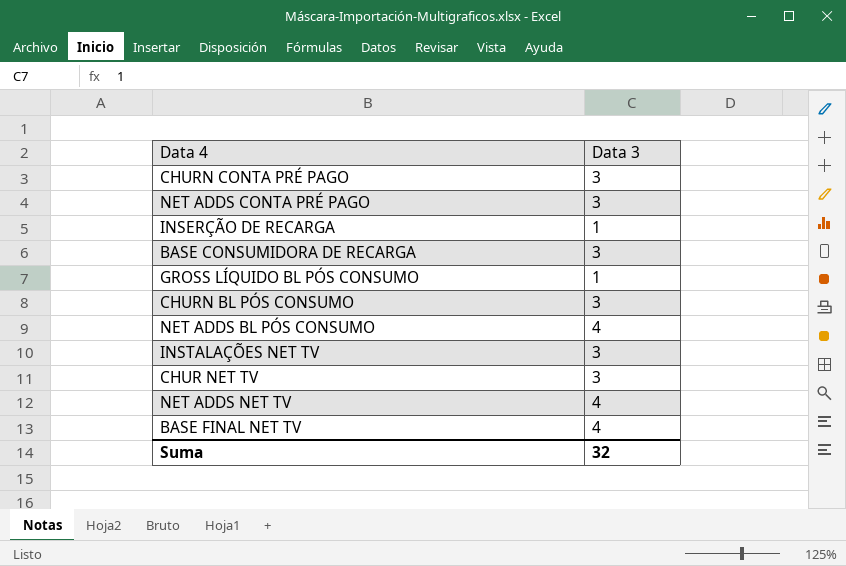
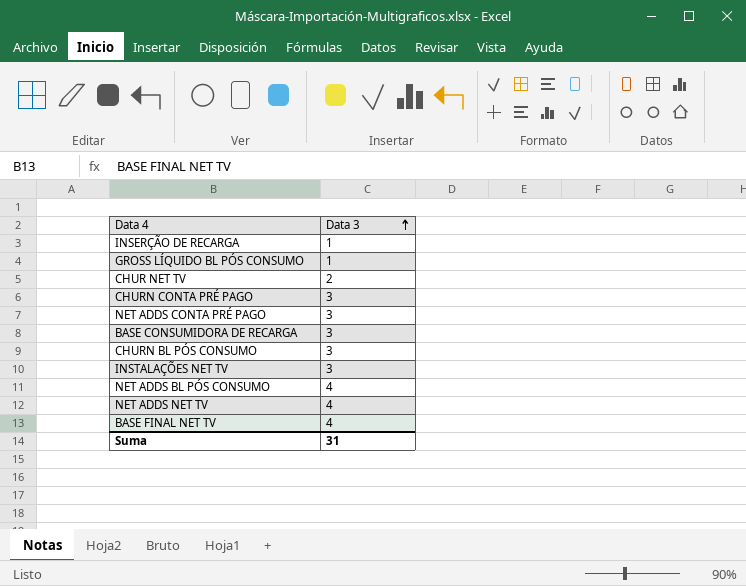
row order: none -> Data 3 ascending
CHUR NET TV | Data 3: 3 -> 2
Suma | Data 3: 32 -> 31

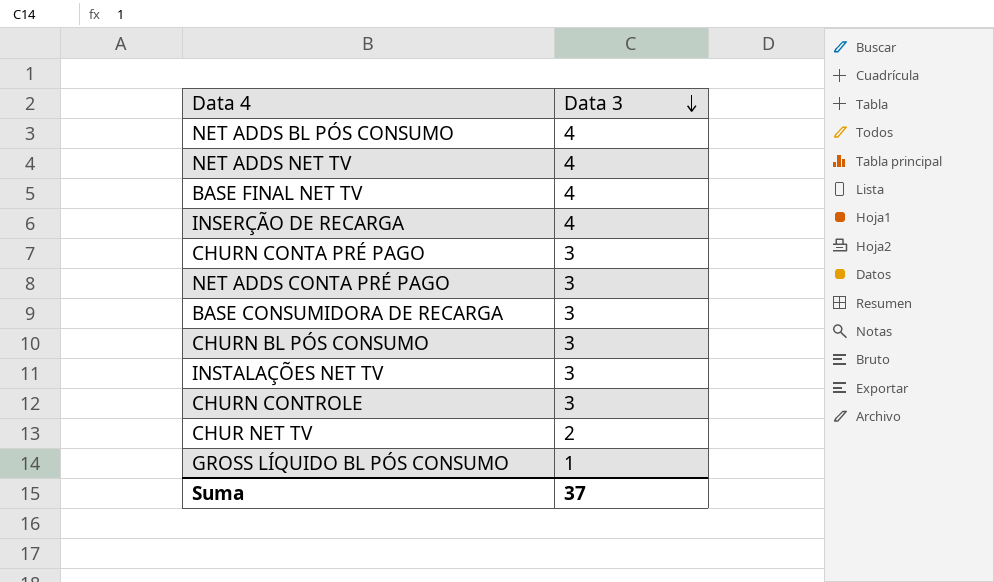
row order: Data 3 ascending -> Data 3 descending
INSERÇÃO DE RECARGA | Data 3: 1 -> 4
row CHURN CONTROLE: none -> 3
Suma | Data 3: 31 -> 37

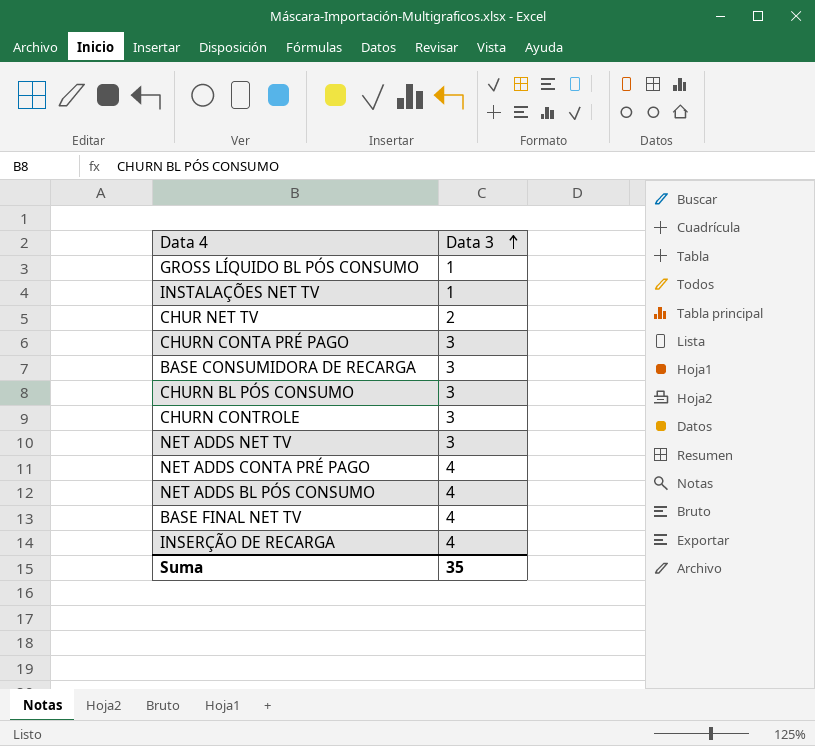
row order: Data 3 descending -> Data 3 ascending
INSTALAÇÕES NET TV | Data 3: 3 -> 1
NET ADDS NET TV | Data 3: 4 -> 3
NET ADDS CONTA PRÉ PAGO | Data 3: 3 -> 4
Suma | Data 3: 37 -> 35

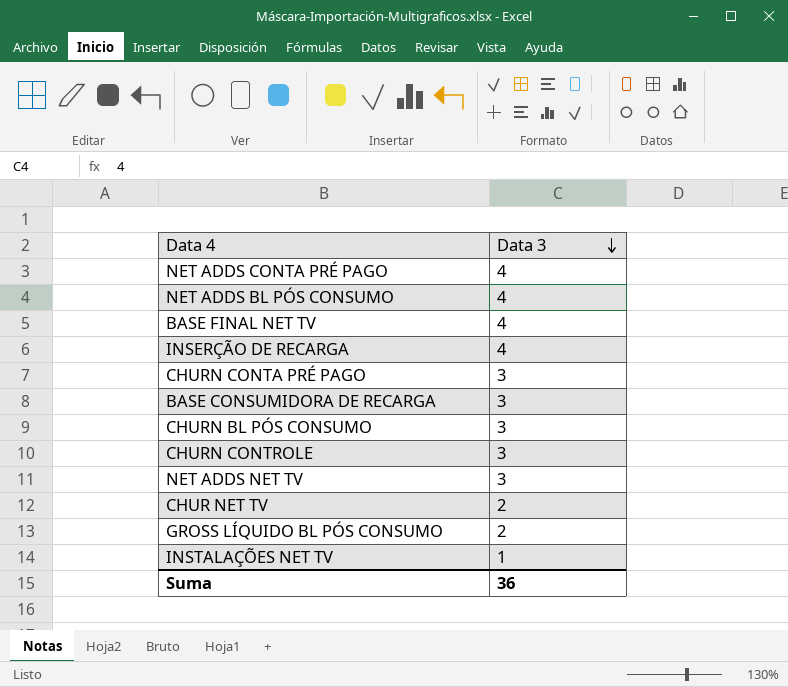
row order: Data 3 ascending -> Data 3 descending
GROSS LÍQUIDO BL PÓS CONSUMO | Data 3: 1 -> 2
Suma | Data 3: 35 -> 36

